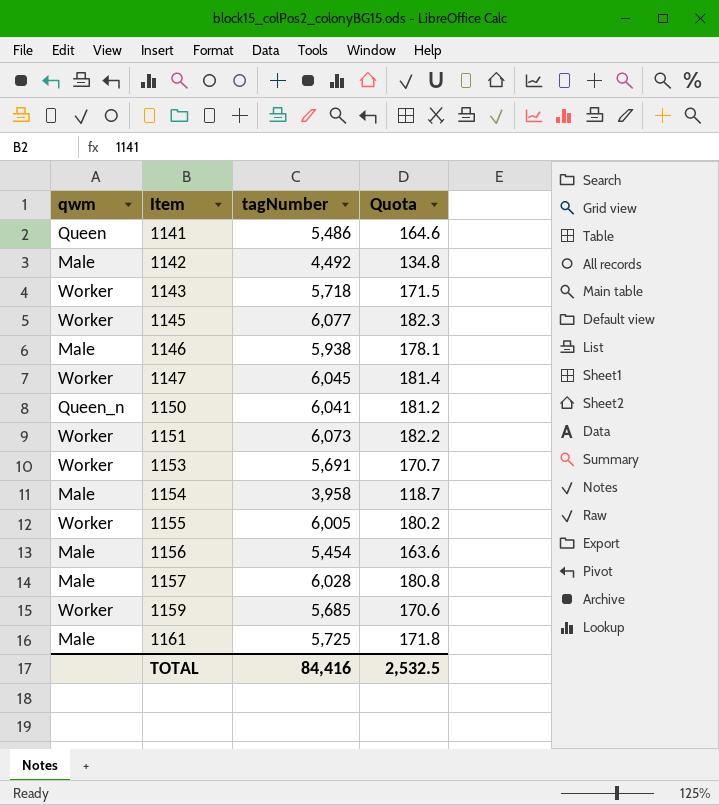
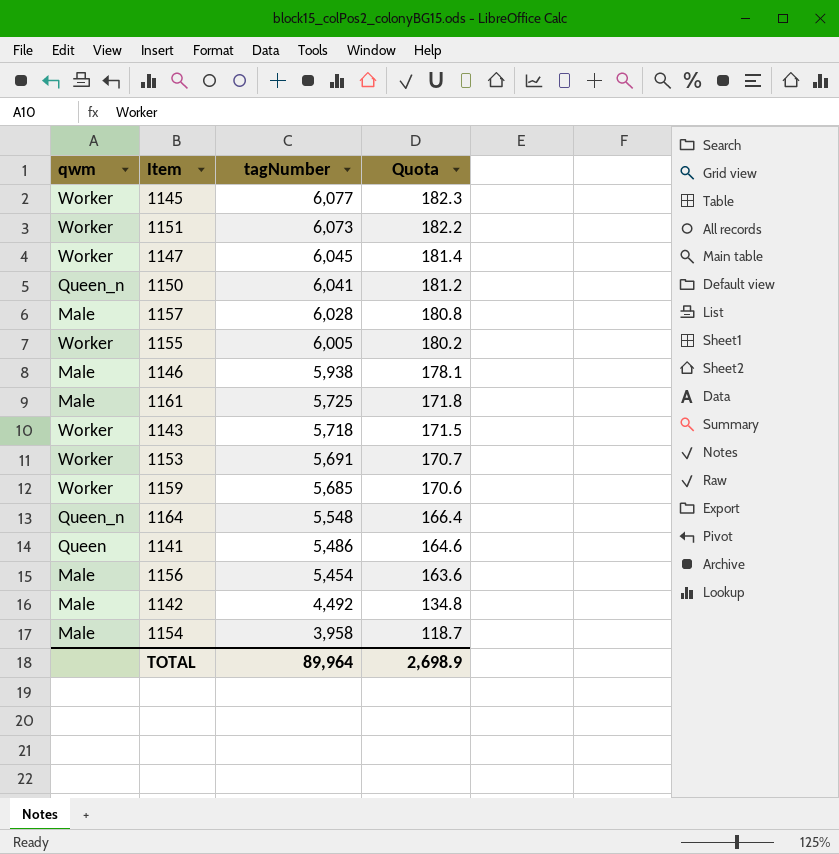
row order: Item ascending -> tagNumber descending
row 1164: none -> Queen_n | 5,548 | 166.4
TOTAL | tagNumber: 84,416 -> 89,964
TOTAL | Quota: 2,532.5 -> 2,698.9

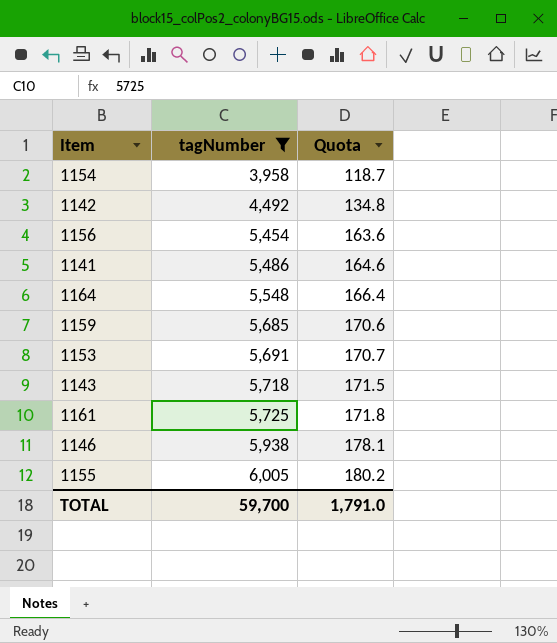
filter: none -> tagNumber <= 6,005
row order: tagNumber descending -> tagNumber ascending
column qwm | position: 1 -> none
TOTAL | tagNumber: 89,964 -> 59,700
TOTAL | Quota: 2,698.9 -> 1,791.0

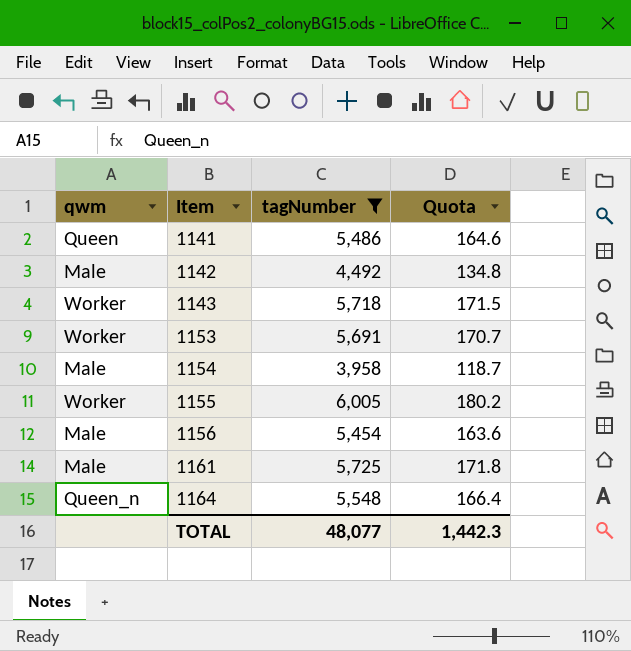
row order: tagNumber ascending -> Item ascending
column qwm | position: none -> 1
row 1159: 5,685 | 170.6 -> none
row 1146: 5,938 | 178.1 -> none
TOTAL | tagNumber: 59,700 -> 48,077
TOTAL | Quota: 1,791.0 -> 1,442.3

